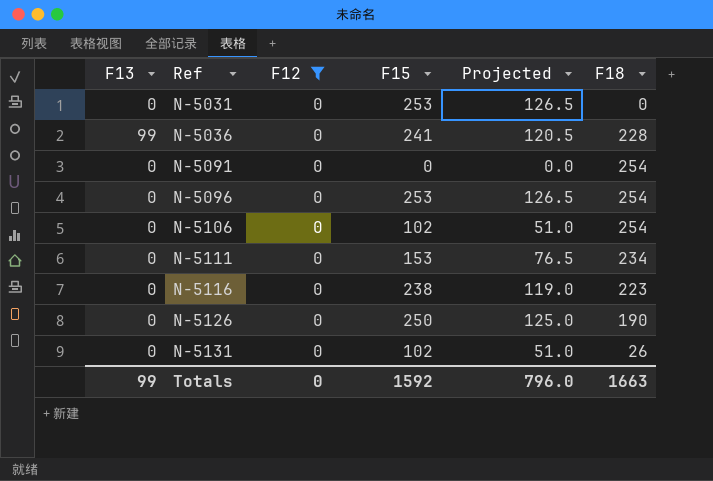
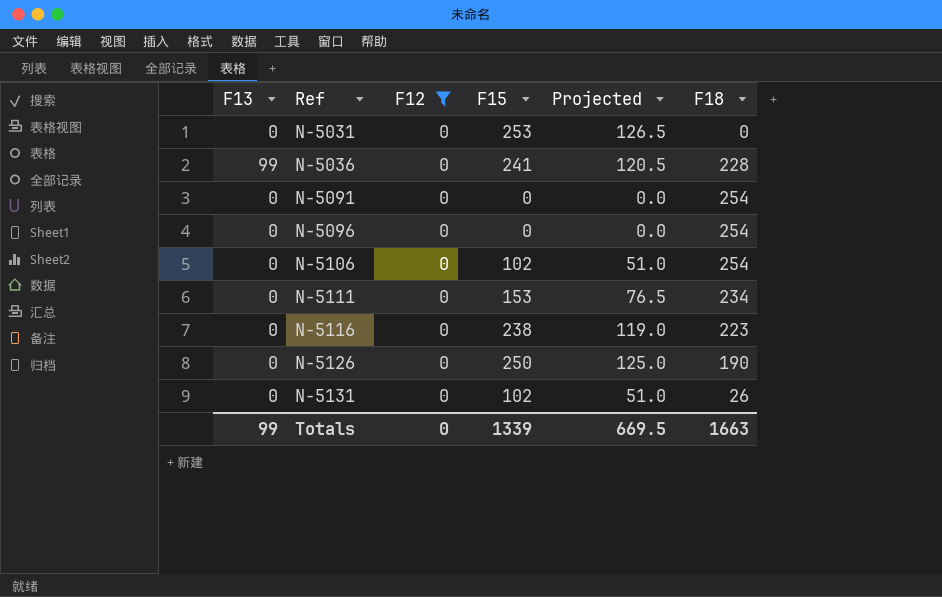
N-5096 | F15: 253 -> 0
N-5096 | Projected: 126.5 -> 0.0
Totals | F15: 1592 -> 1339
Totals | Projected: 796.0 -> 669.5

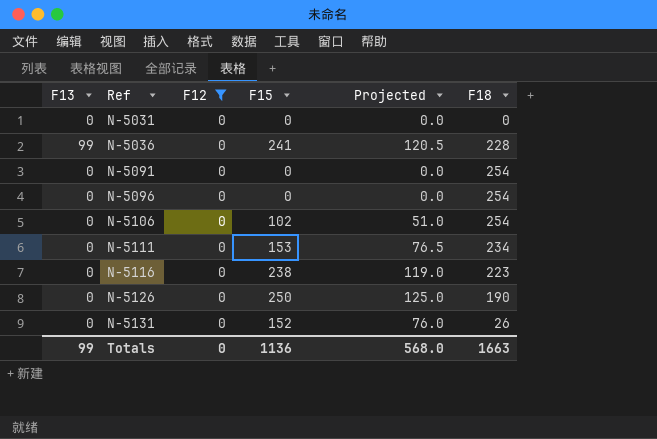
N-5031 | F15: 253 -> 0
N-5031 | Projected: 126.5 -> 0.0
N-5131 | F15: 102 -> 152
N-5131 | Projected: 51.0 -> 76.0
Totals | F15: 1339 -> 1136
Totals | Projected: 669.5 -> 568.0

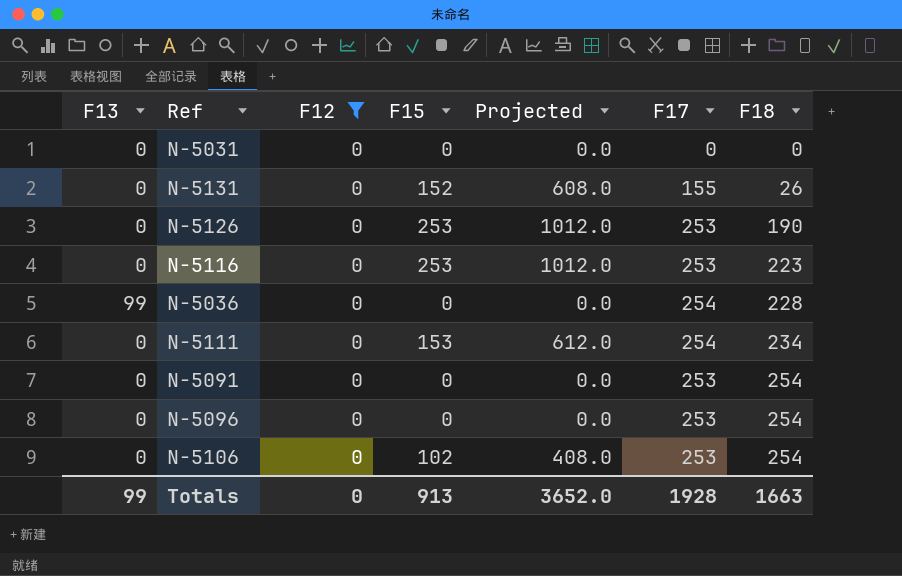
row order: Ref ascending -> F18 ascending
column Projected | formula: [F15] * 0.5 -> [F15] * 4
column F17 | position: none -> 6
N-5126 | F15: 250 -> 253
N-5116 | F15: 238 -> 253
N-5036 | F15: 241 -> 0
Totals | F15: 1136 -> 913
Totals | Projected: 568.0 -> 3652.0

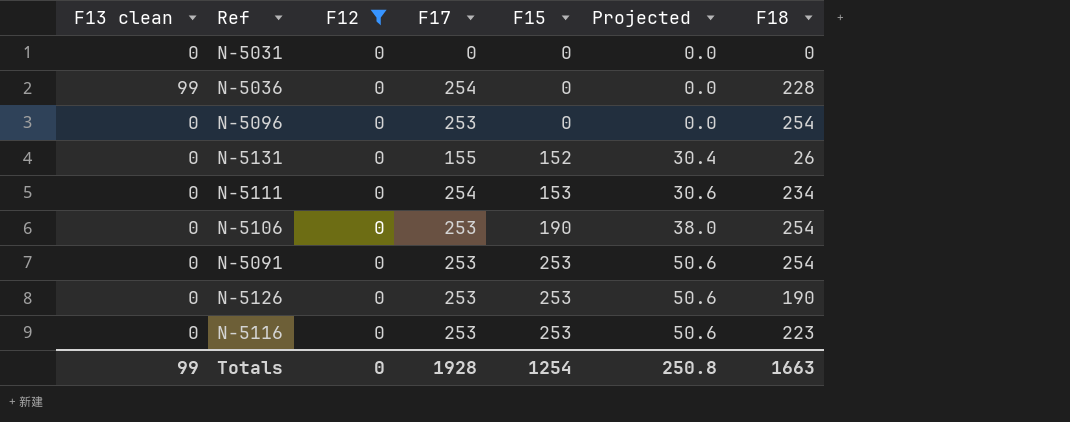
row order: F18 ascending -> F15 ascending
column name: F13 -> F13 clean
column F17 | position: 6 -> 4
column Projected | formula: [F15] * 4 -> [F15] * 0.2
N-5106 | F15: 102 -> 190
N-5091 | F15: 0 -> 253
Totals | F15: 913 -> 1254
Totals | Projected: 3652.0 -> 250.8

